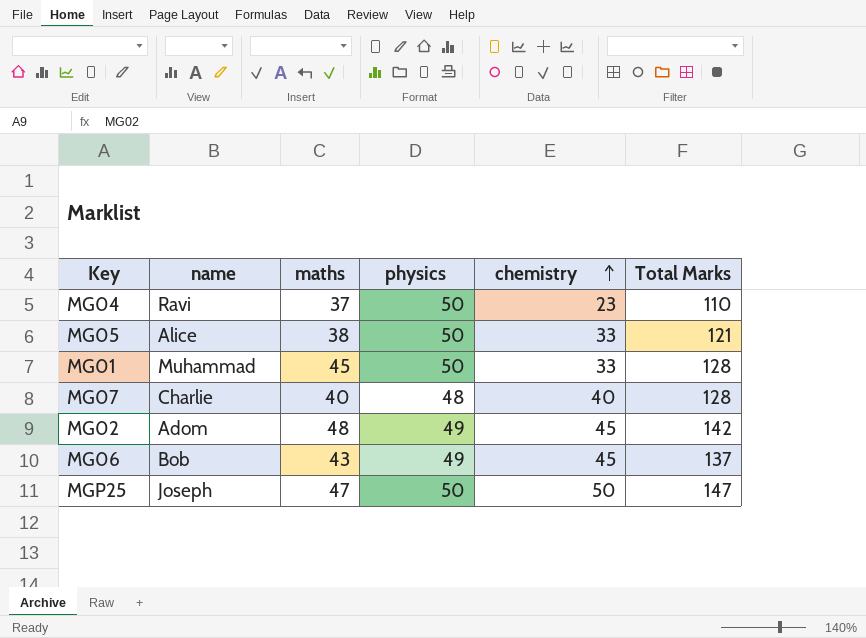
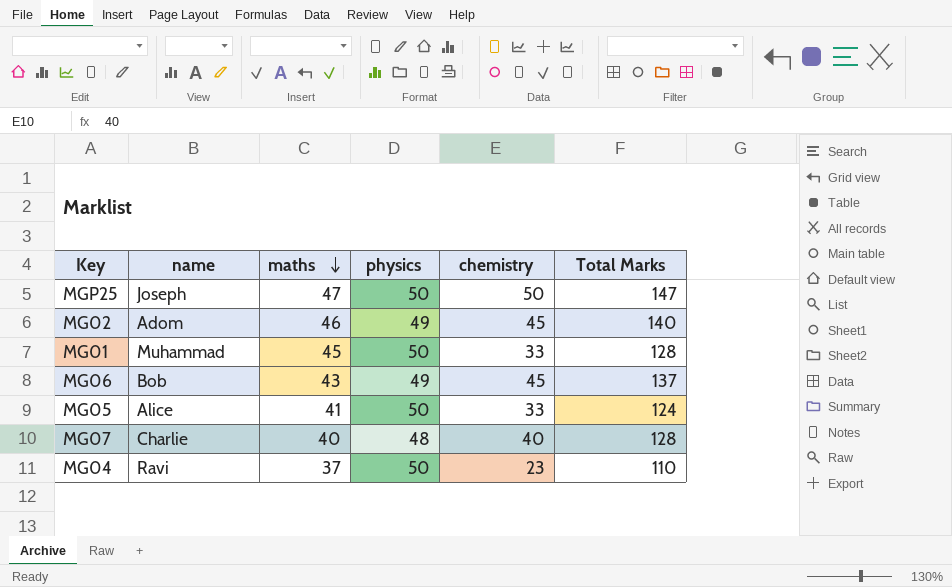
row order: chemistry ascending -> maths descending
MG02 | maths: 48 -> 46
MG02 | Total Marks: 142 -> 140
MG05 | maths: 38 -> 41
MG05 | Total Marks: 121 -> 124

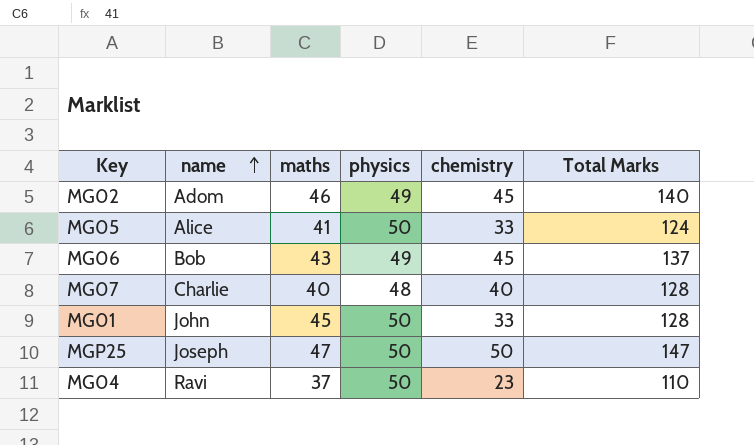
row order: maths descending -> name ascending
MG01 | name: Muhammad -> John

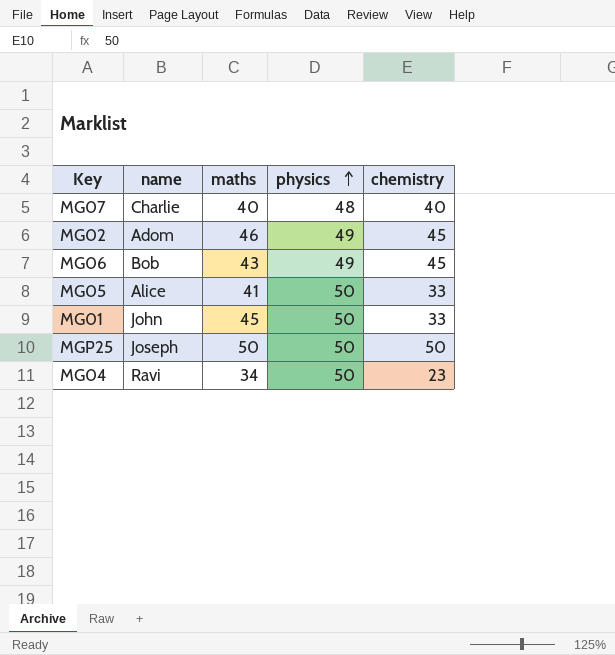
row order: name ascending -> physics ascending
column Total Marks | formula: [maths] + [physics] + [chemistry] -> none
MGP25 | maths: 47 -> 50
MG04 | maths: 37 -> 34

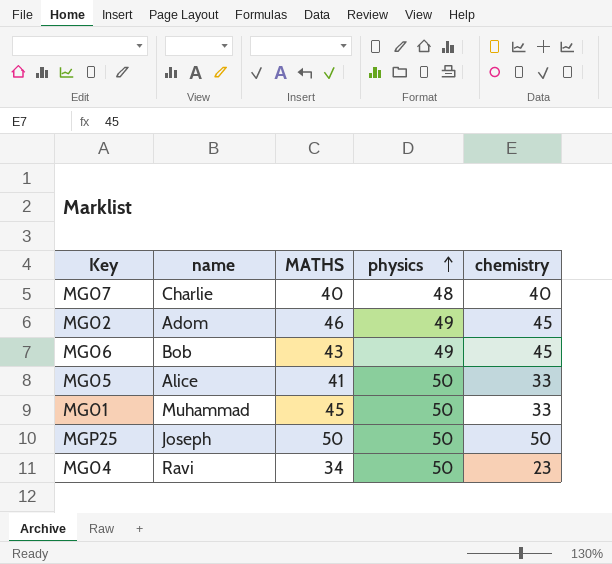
column name: maths -> MATHS
MG01 | name: John -> Muhammad

